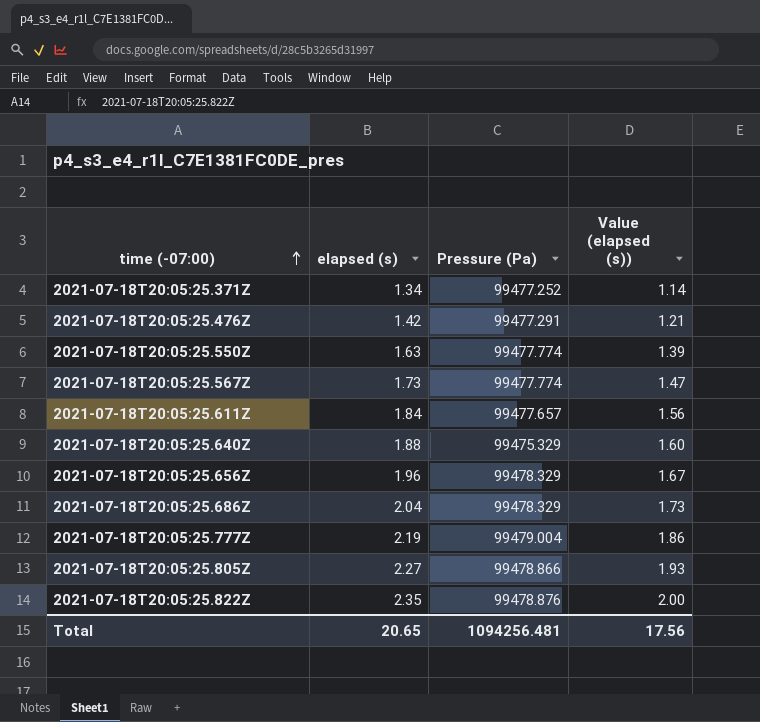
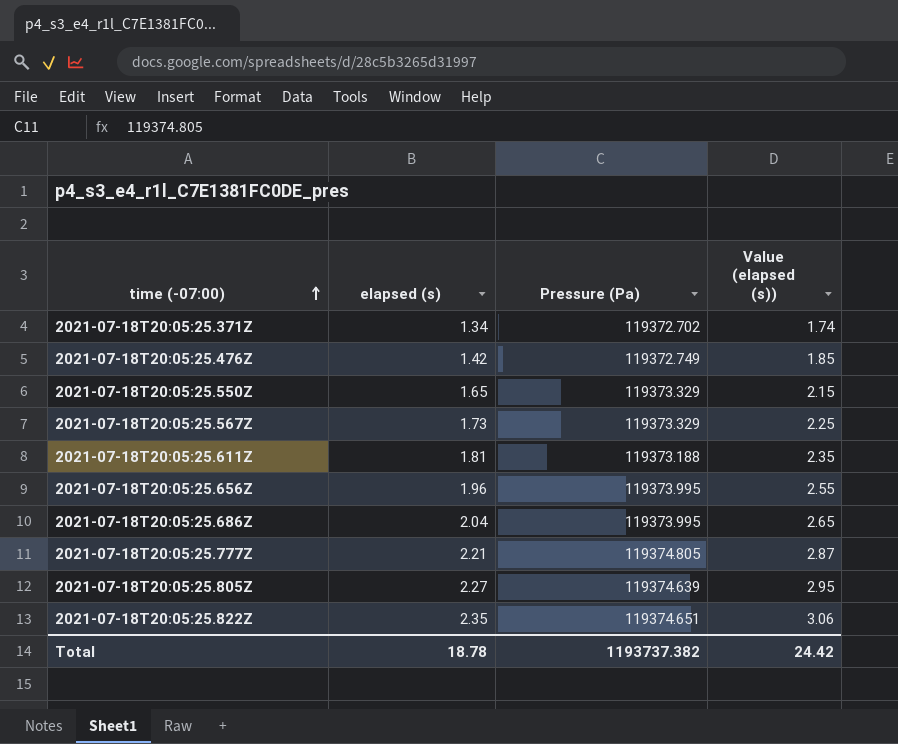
column Value (elapsed (s)) | formula: [elapsed (s)] * 0.85 -> [elapsed (s)] * 1.3
row 2021-07-18T20:05:25.640Z: 1.88 | 99475.329 | 1.60 -> none
2021-07-18T20:05:25.371Z | Pressure (Pa): 99477.252 -> 119372.702
2021-07-18T20:05:25.476Z | Pressure (Pa): 99477.291 -> 119372.749
2021-07-18T20:05:25.550Z | elapsed (s): 1.63 -> 1.65
2021-07-18T20:05:25.550Z | Pressure (Pa): 99477.774 -> 119373.329
2021-07-18T20:05:25.567Z | Pressure (Pa): 99477.774 -> 119373.329
2021-07-18T20:05:25.611Z | elapsed (s): 1.84 -> 1.81
2021-07-18T20:05:25.611Z | Pressure (Pa): 99477.657 -> 119373.188
2021-07-18T20:05:25.656Z | Pressure (Pa): 99478.329 -> 119373.995
2021-07-18T20:05:25.686Z | Pressure (Pa): 99478.329 -> 119373.995
2021-07-18T20:05:25.777Z | elapsed (s): 2.19 -> 2.21
2021-07-18T20:05:25.777Z | Pressure (Pa): 99479.004 -> 119374.805
2021-07-18T20:05:25.805Z | Pressure (Pa): 99478.866 -> 119374.639
2021-07-18T20:05:25.822Z | Pressure (Pa): 99478.876 -> 119374.651
Total | elapsed (s): 20.65 -> 18.78
Total | Pressure (Pa): 1094256.481 -> 1193737.382
Total | Value (elapsed (s)): 17.56 -> 24.42

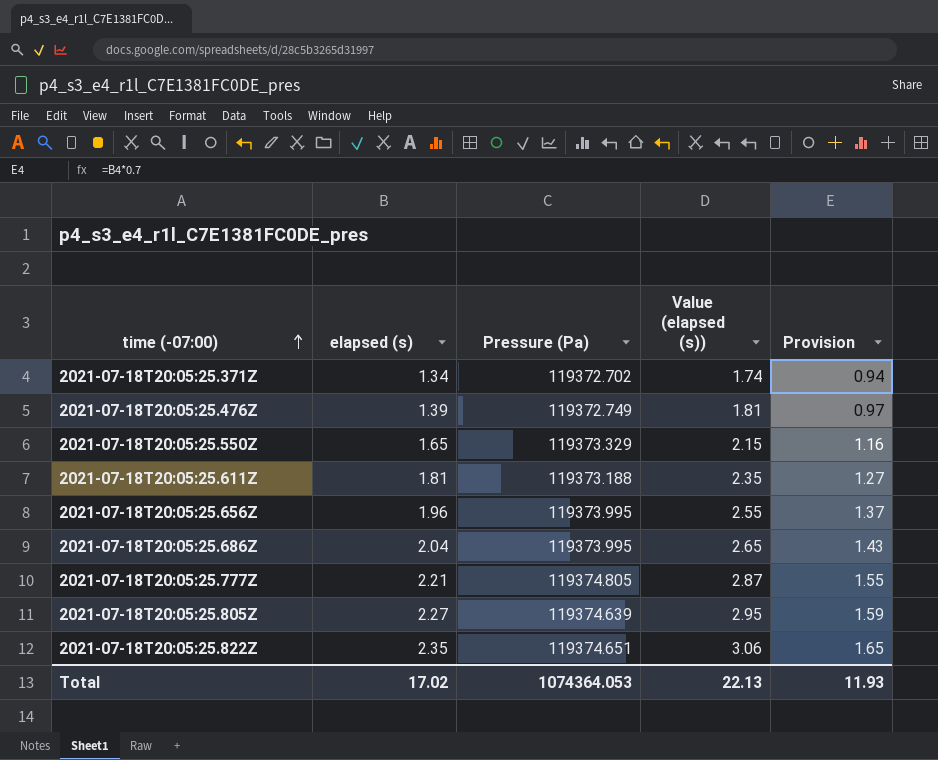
column Provision | formula: none -> [elapsed (s)] * 0.7
row 2021-07-18T20:05:25.567Z: 1.73 | 119373.329 | 2.25 -> none
2021-07-18T20:05:25.476Z | elapsed (s): 1.42 -> 1.39
2021-07-18T20:05:25.476Z | Value (elapsed (s)): 1.85 -> 1.81
Total | elapsed (s): 18.78 -> 17.02
Total | Pressure (Pa): 1193737.382 -> 1074364.053
Total | Value (elapsed (s)): 24.42 -> 22.13

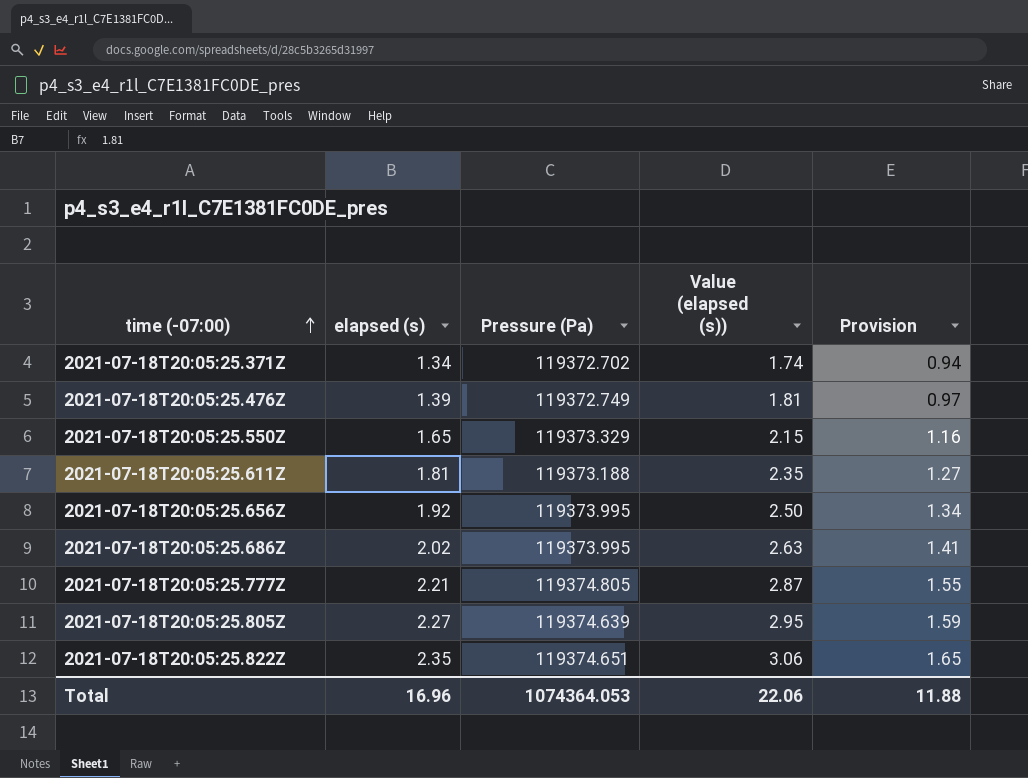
2021-07-18T20:05:25.656Z | elapsed (s): 1.96 -> 1.92
2021-07-18T20:05:25.656Z | Value (elapsed (s)): 2.55 -> 2.50
2021-07-18T20:05:25.656Z | Provision: 1.37 -> 1.34
2021-07-18T20:05:25.686Z | elapsed (s): 2.04 -> 2.02
2021-07-18T20:05:25.686Z | Value (elapsed (s)): 2.65 -> 2.63
2021-07-18T20:05:25.686Z | Provision: 1.43 -> 1.41
Total | elapsed (s): 17.02 -> 16.96
Total | Value (elapsed (s)): 22.13 -> 22.06
Total | Provision: 11.93 -> 11.88

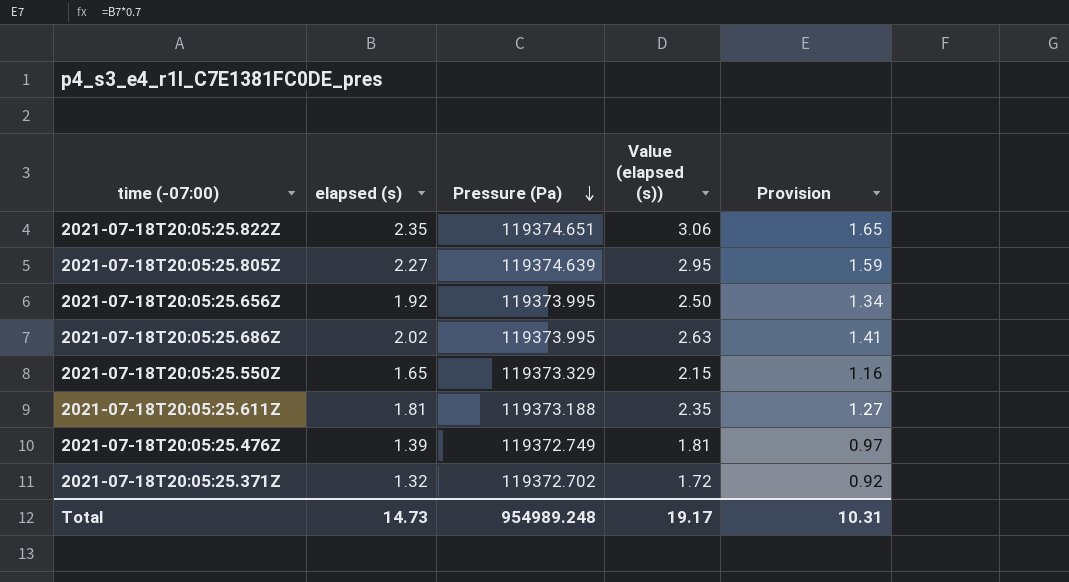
row order: time (-07:00) ascending -> Pressure (Pa) descending
row 2021-07-18T20:05:25.777Z: 2.21 | 119374.805 | 2.87 | 1.55 -> none
2021-07-18T20:05:25.371Z | elapsed (s): 1.34 -> 1.32
2021-07-18T20:05:25.371Z | Value (elapsed (s)): 1.74 -> 1.72
2021-07-18T20:05:25.371Z | Provision: 0.94 -> 0.92
Total | elapsed (s): 16.96 -> 14.73
Total | Pressure (Pa): 1074364.053 -> 954989.248
Total | Value (elapsed (s)): 22.06 -> 19.17
Total | Provision: 11.88 -> 10.31

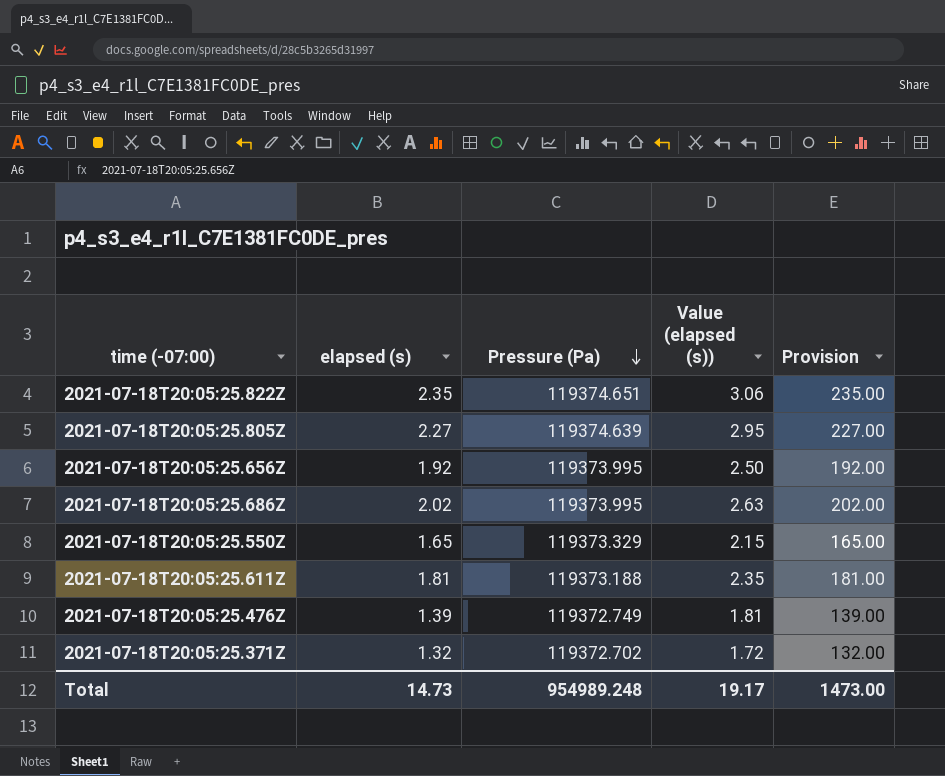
column Provision | formula: [elapsed (s)] * 0.7 -> [elapsed (s)] * 100
Total | Provision: 10.31 -> 1473.00

